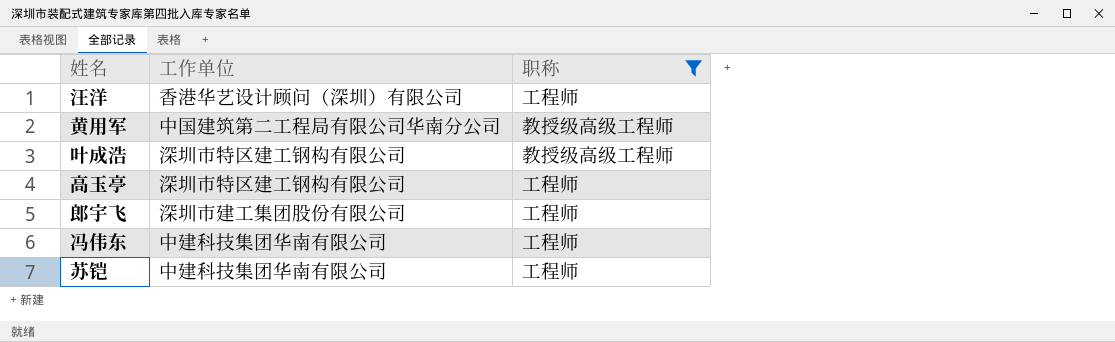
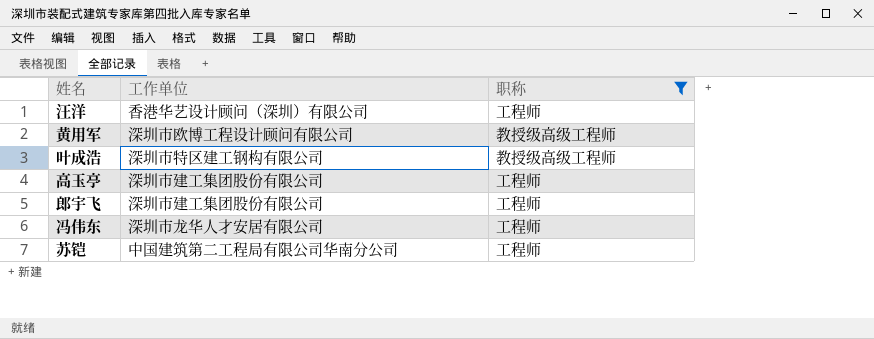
黄用军 | 工作单位: 中国建筑第二工程局有限公司华南分公司 -> 深圳市欧博工程设计顾问有限公司
高玉亭 | 工作单位: 深圳市特区建工钢构有限公司 -> 深圳市建工集团股份有限公司
冯伟东 | 工作单位: 中建科技集团华南有限公司 -> 深圳市龙华人才安居有限公司
苏铠 | 工作单位: 中建科技集团华南有限公司 -> 中国建筑第二工程局有限公司华南分公司

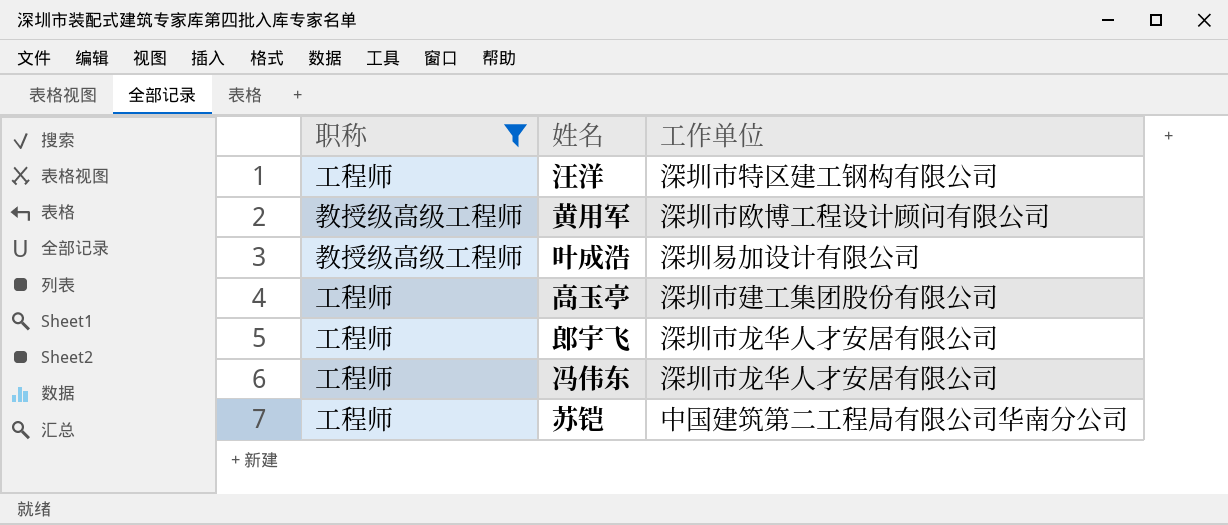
column 职称 | position: 3 -> 1
汪洋 | 工作单位: 香港华艺设计顾问（深圳）有限公司 -> 深圳市特区建工钢构有限公司
叶成浩 | 工作单位: 深圳市特区建工钢构有限公司 -> 深圳易加设计有限公司
郎宇飞 | 工作单位: 深圳市建工集团股份有限公司 -> 深圳市龙华人才安居有限公司

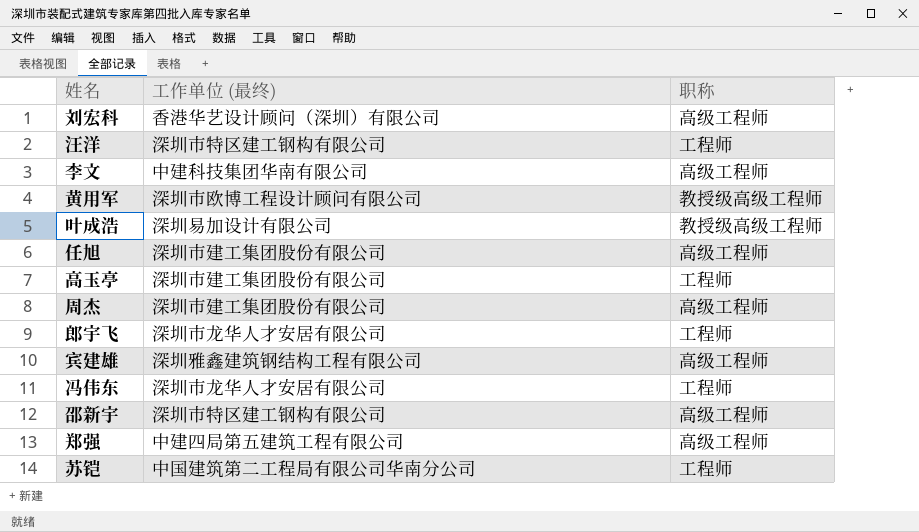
filter: 职称 != 高级工程师 -> none
column name: 工作单位 -> 工作单位 (最终)
column 职称 | position: 1 -> 3

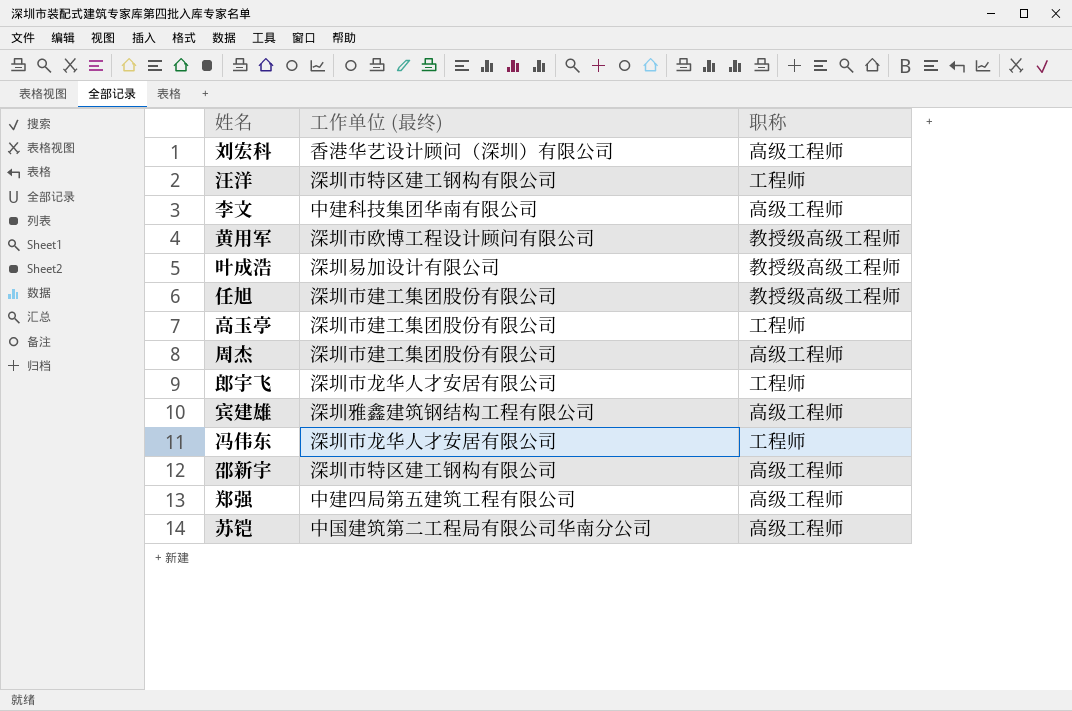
任旭 | 职称: 高级工程师 -> 教授级高级工程师
苏铠 | 职称: 工程师 -> 高级工程师

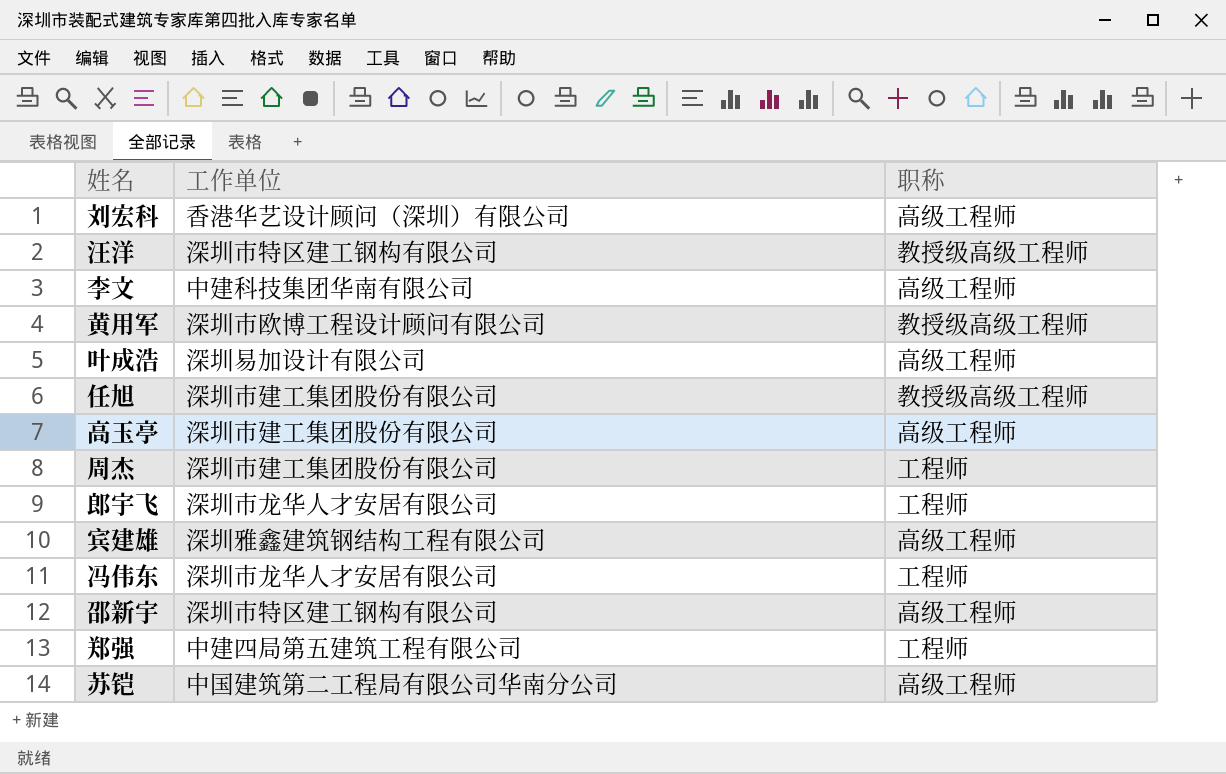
column name: 工作单位 (最终) -> 工作单位
汪洋 | 职称: 工程师 -> 教授级高级工程师
叶成浩 | 职称: 教授级高级工程师 -> 高级工程师
高玉亭 | 职称: 工程师 -> 高级工程师
周杰 | 职称: 高级工程师 -> 工程师
郑强 | 职称: 高级工程师 -> 工程师

